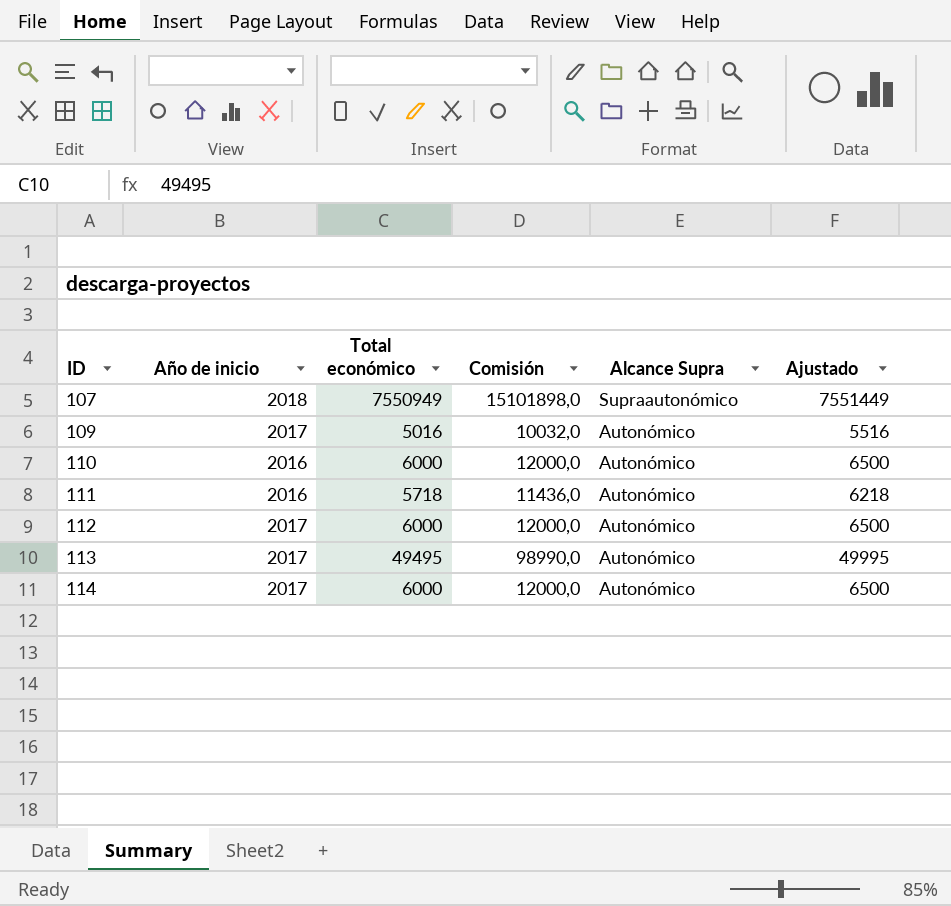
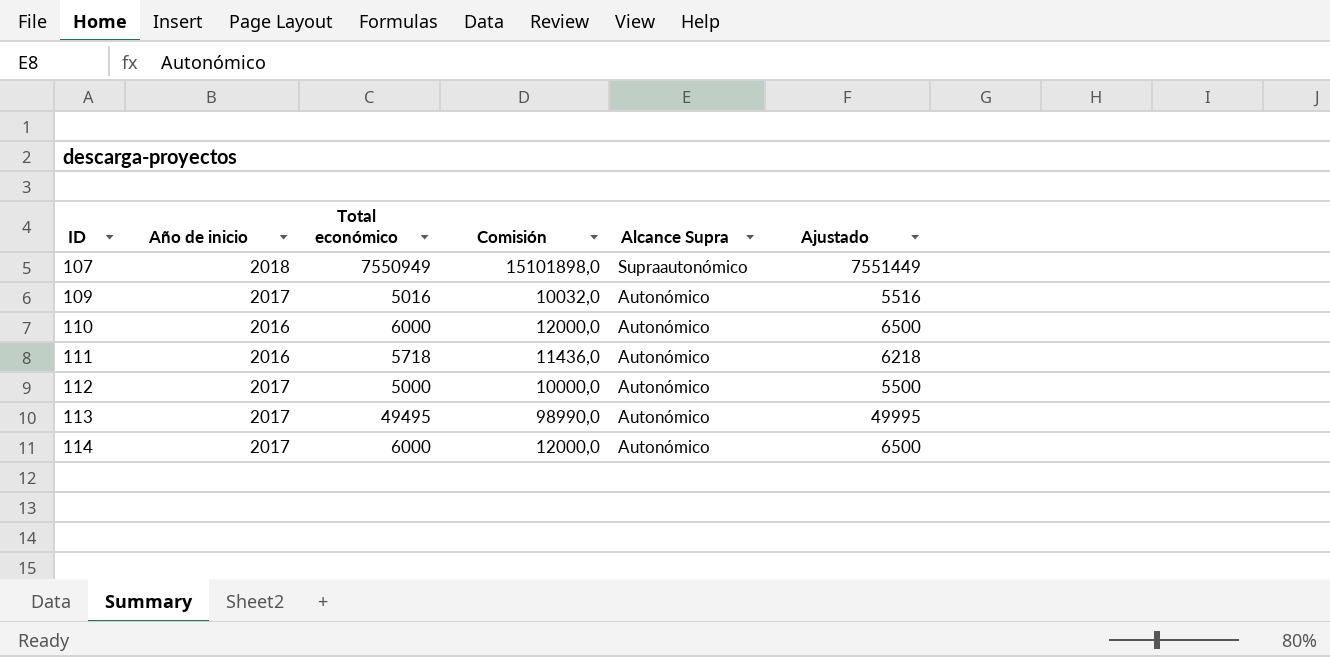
112 | Total económico: 6000 -> 5000
112 | Comisión: 12000,0 -> 10000,0
112 | Ajustado: 6500 -> 5500

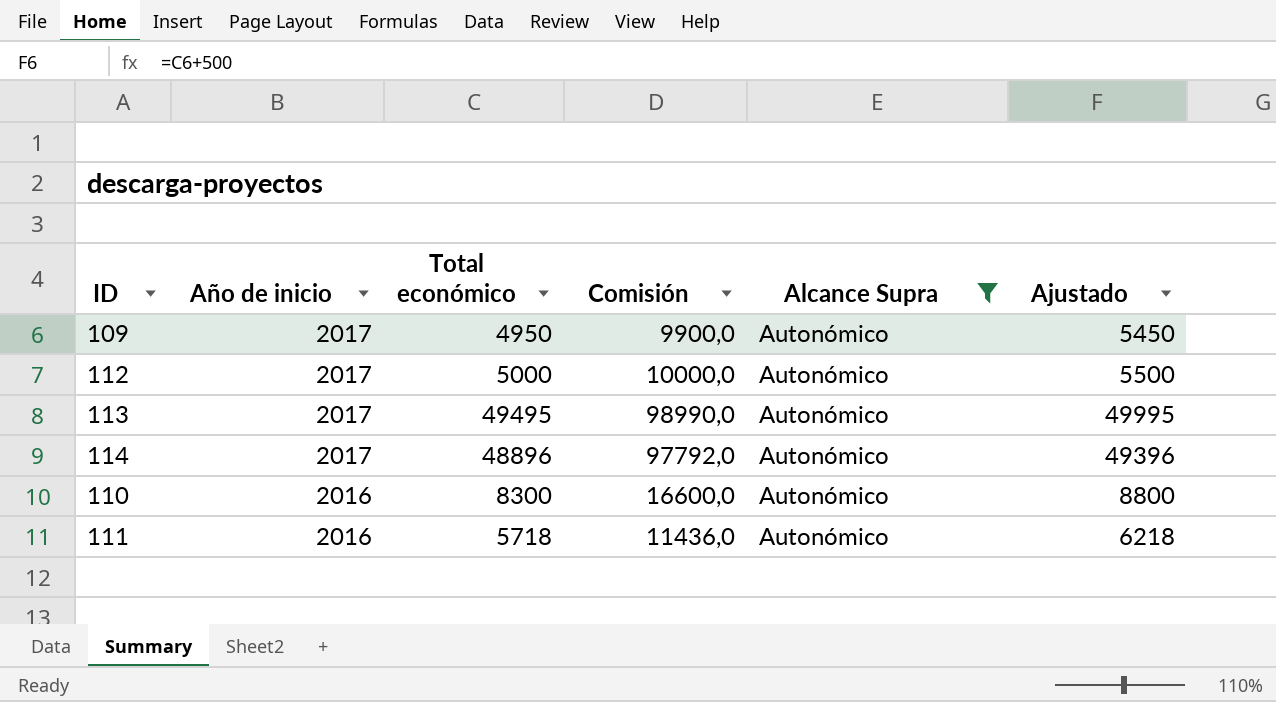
filter: none -> Alcance Supra = Autonómico
row order: ID ascending -> Año de inicio descending
109 | Total económico: 5016 -> 4950
109 | Comisión: 10032,0 -> 9900,0
109 | Ajustado: 5516 -> 5450
114 | Total económico: 6000 -> 48896
114 | Comisión: 12000,0 -> 97792,0
114 | Ajustado: 6500 -> 49396
110 | Total económico: 6000 -> 8300
110 | Comisión: 12000,0 -> 16600,0
110 | Ajustado: 6500 -> 8800

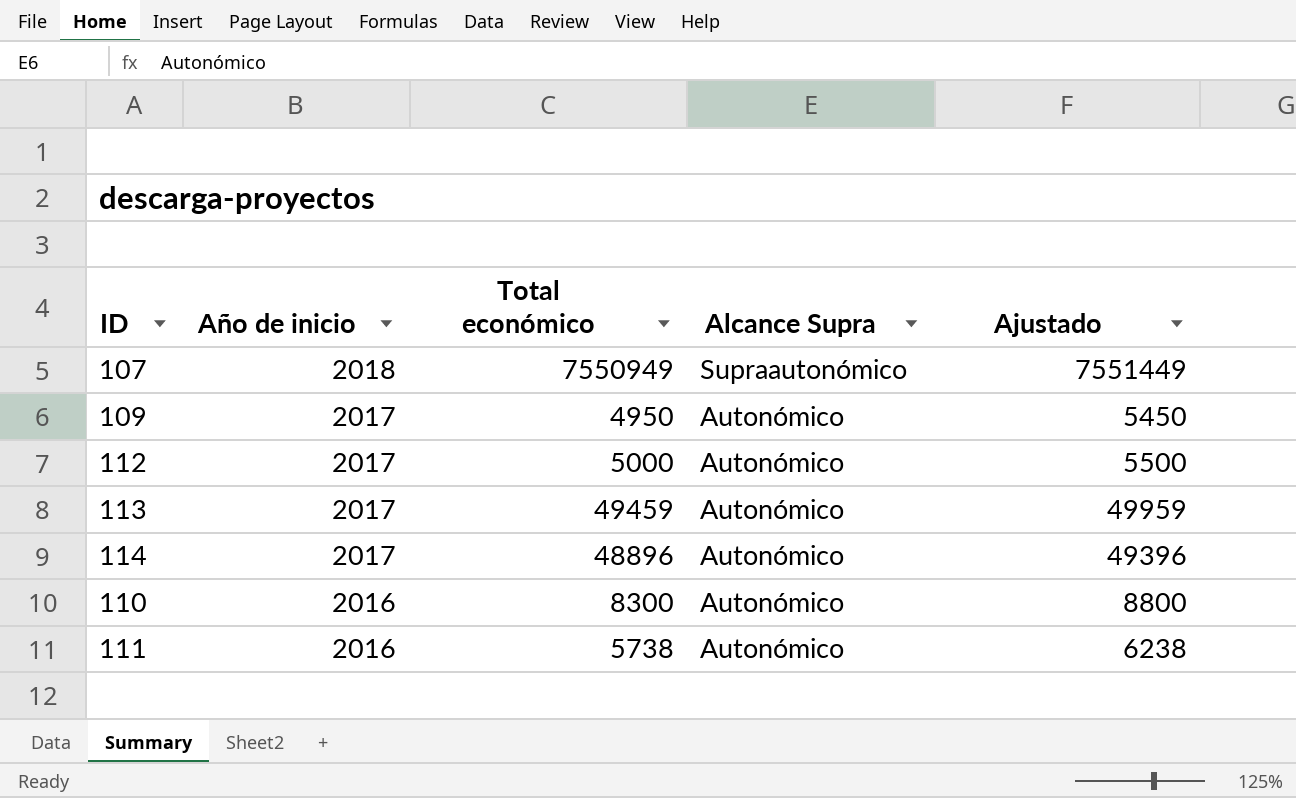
filter: Alcance Supra = Autonómico -> none
column Comisión | formula: [Total económico] * 2 -> none
113 | Total económico: 49495 -> 49459
113 | Ajustado: 49995 -> 49959
111 | Total económico: 5718 -> 5738
111 | Ajustado: 6218 -> 6238

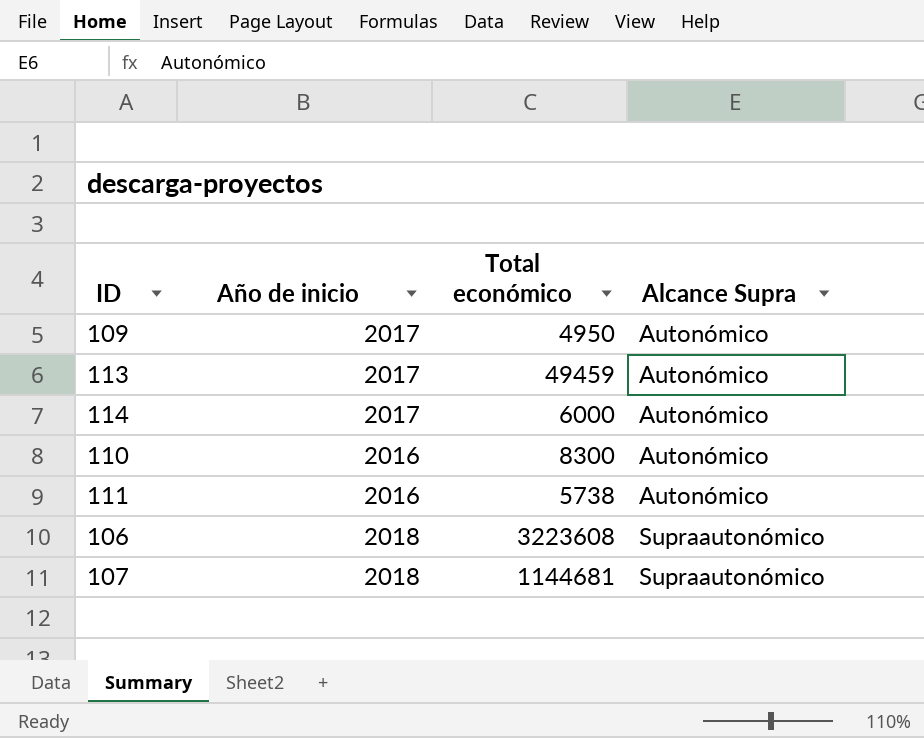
row order: Año de inicio descending -> Alcance Supra ascending
column Ajustado | formula: [Total económico] + 500 -> none
row 112: 2017 | 5000 | Autonómico | 5500 -> none
114 | Total económico: 48896 -> 6000
row 106: none -> 2018 | 3223608 | Supraautonómico
107 | Total económico: 7550949 -> 1144681

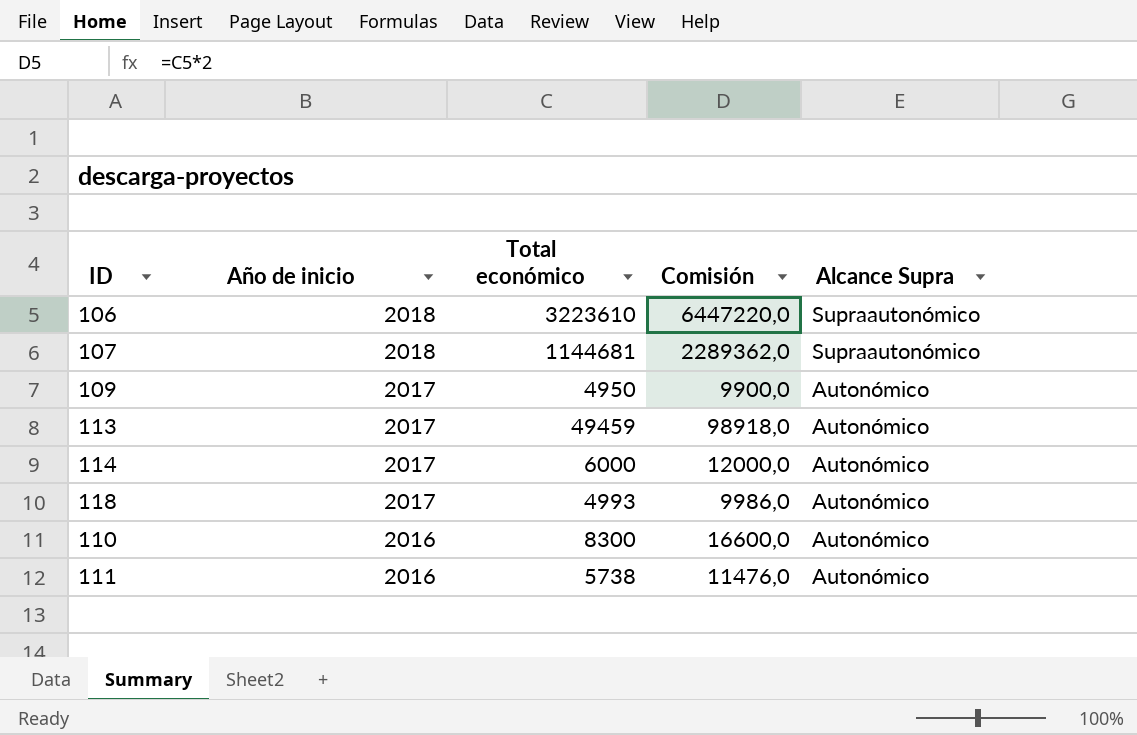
row order: Alcance Supra ascending -> Año de inicio descending
column Comisión | formula: none -> [Total económico] * 2
106 | Total económico: 3223608 -> 3223610
row 118: none -> 2017 | 4993 | 9986,0 | Autonómico

